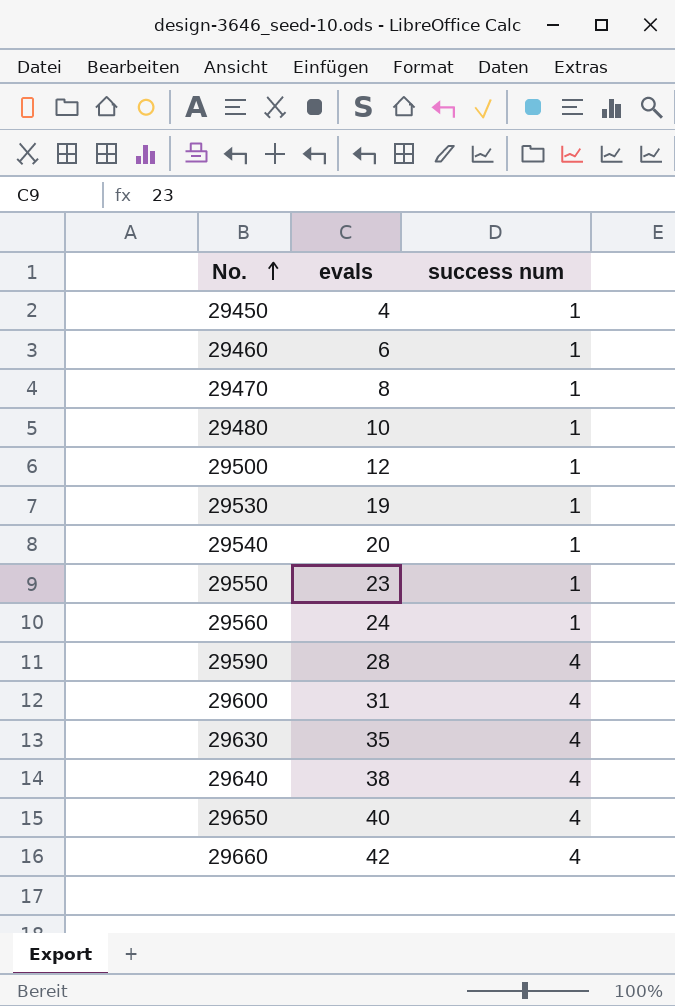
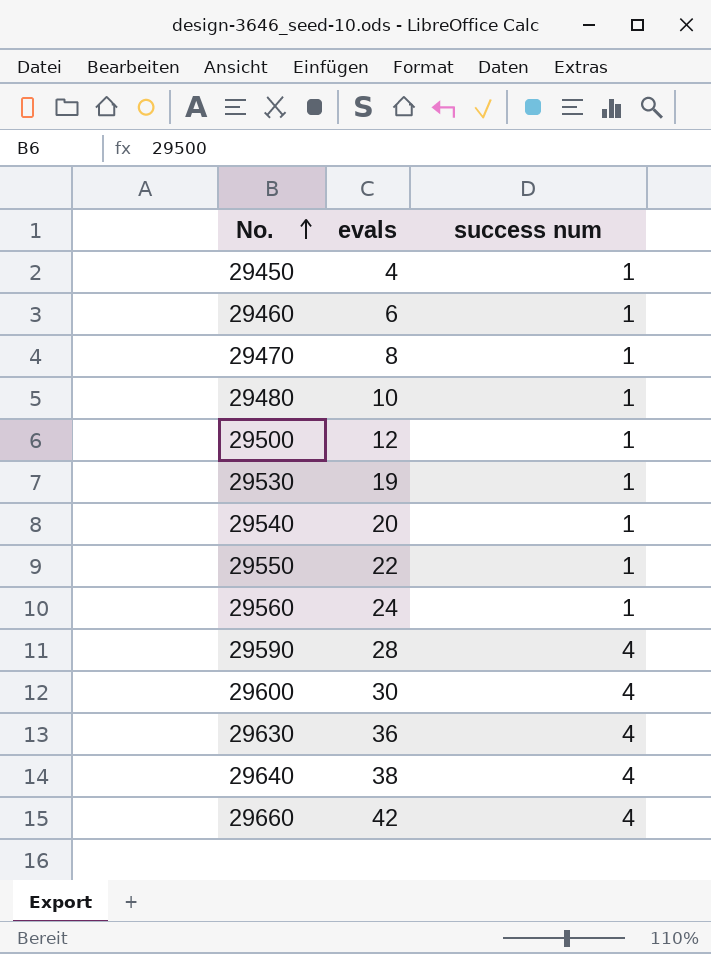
row 29650: 40 | 4 -> none
29550 | evals: 23 -> 22
29600 | evals: 31 -> 30
29630 | evals: 35 -> 36

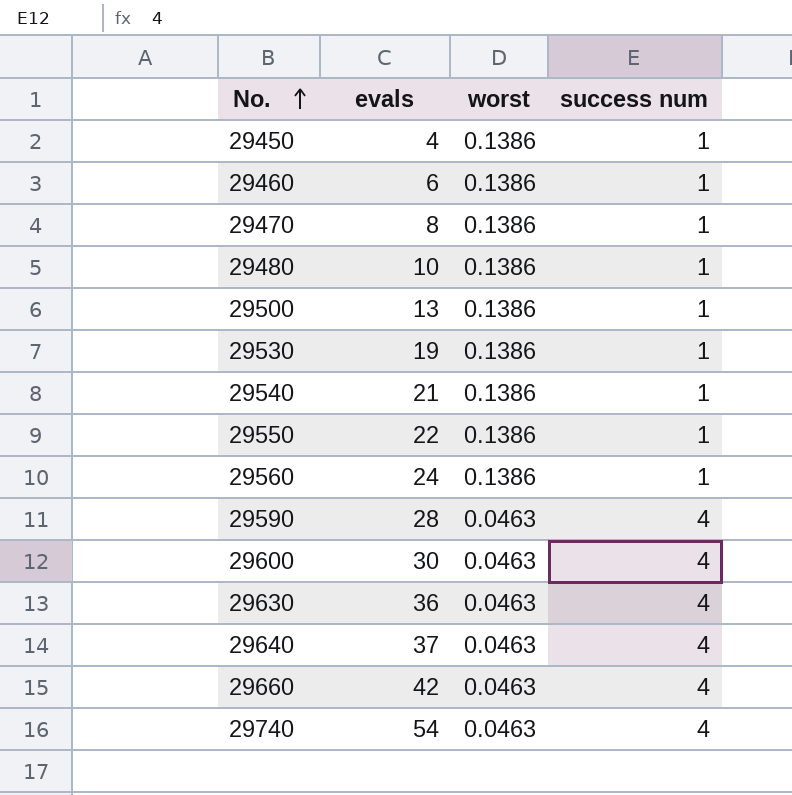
column worst | position: none -> 3
29500 | evals: 12 -> 13
29540 | evals: 20 -> 21
29640 | evals: 38 -> 37
row 29740: none -> 54 | 0.0463 | 4

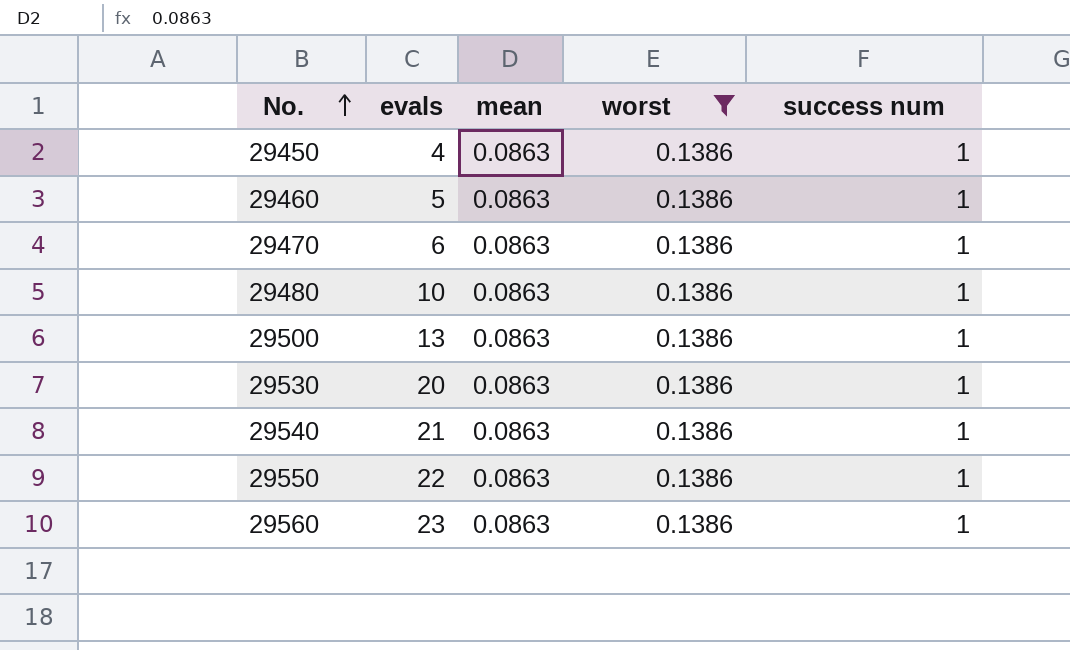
filter: none -> worst = 0.1386
column mean | position: none -> 3
29460 | evals: 6 -> 5
29470 | evals: 8 -> 6
29530 | evals: 19 -> 20
29560 | evals: 24 -> 23

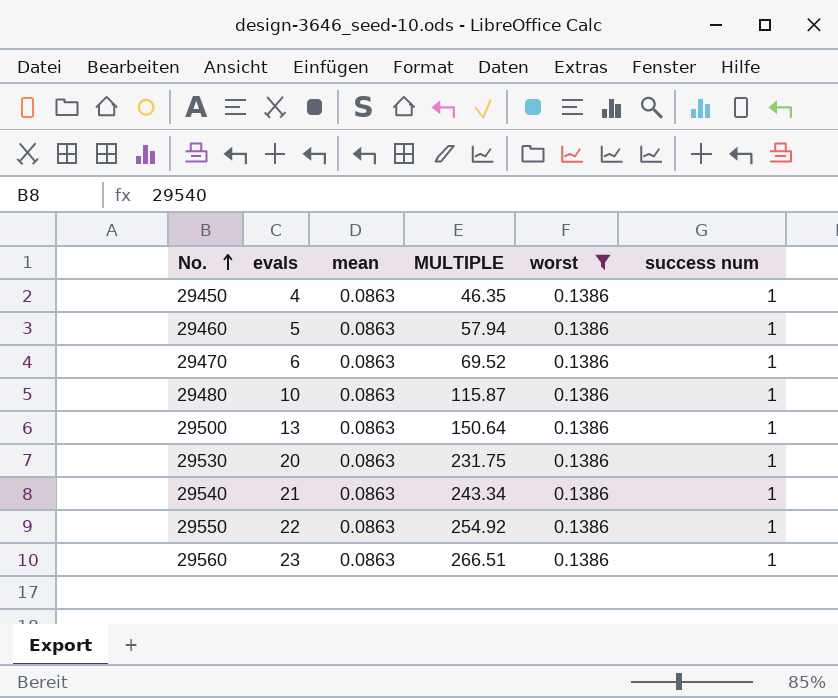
column MULTIPLE | formula: none -> [evals] / [mean]

